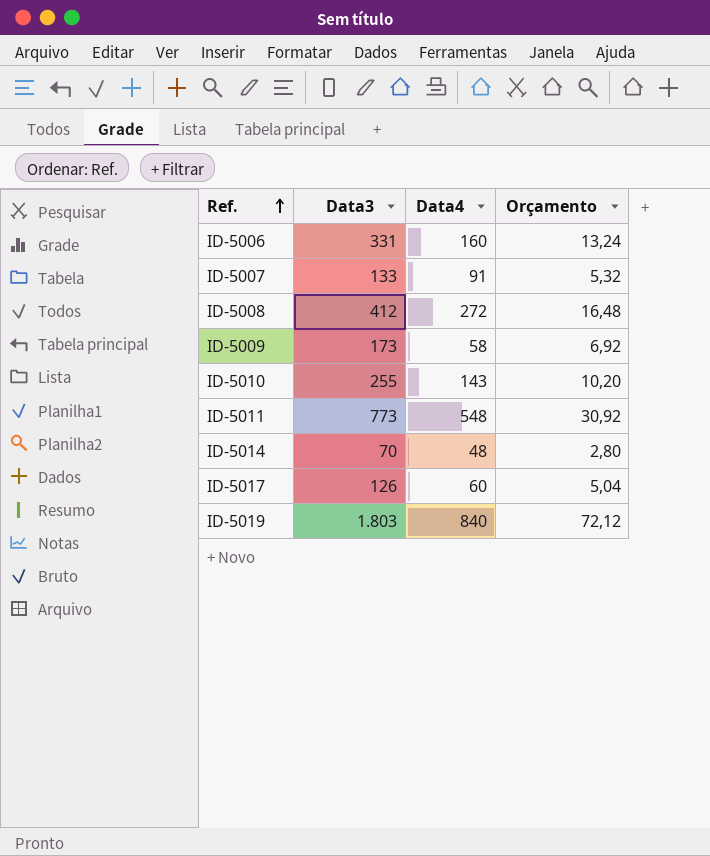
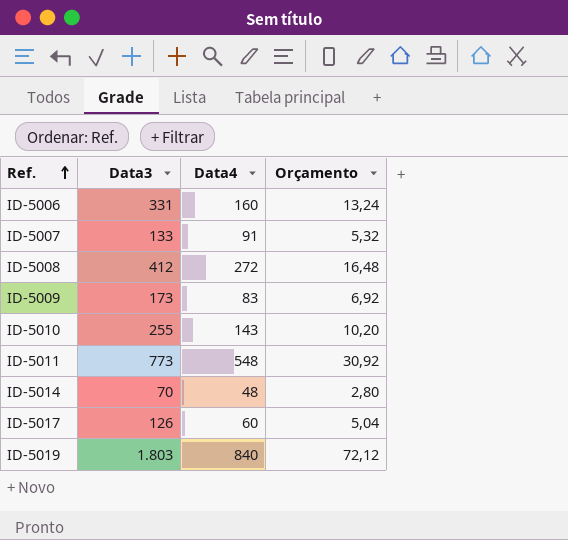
ID-5009 | Data4: 58 -> 83

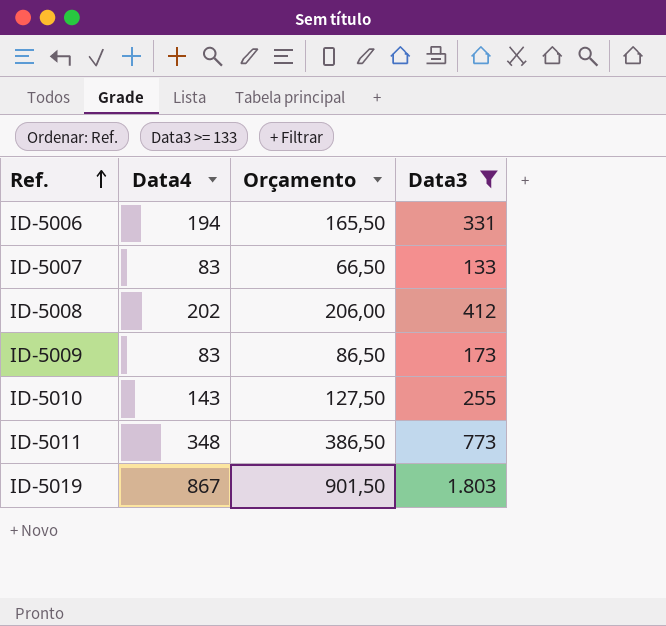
filter: none -> Data3 >= 133
column Orçamento | formula: [Data3] * 0,04 -> [Data3] * 0,5
column Data3 | position: 2 -> 4
ID-5006 | Data4: 160 -> 194
ID-5007 | Data4: 91 -> 83
ID-5008 | Data4: 272 -> 202
ID-5011 | Data4: 548 -> 348
ID-5019 | Data4: 840 -> 867

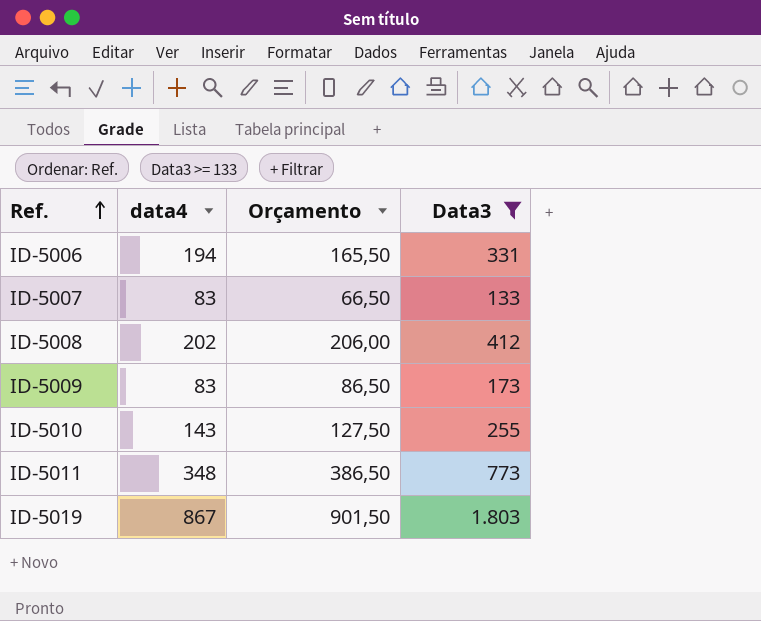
column name: Data4 -> data4

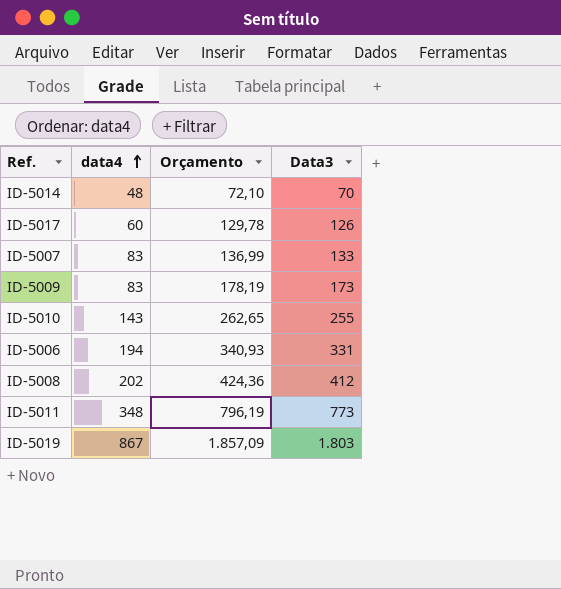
filter: Data3 >= 133 -> none
row order: Ref. ascending -> data4 ascending
column Orçamento | formula: [Data3] * 0,5 -> [Data3] * 1,03

